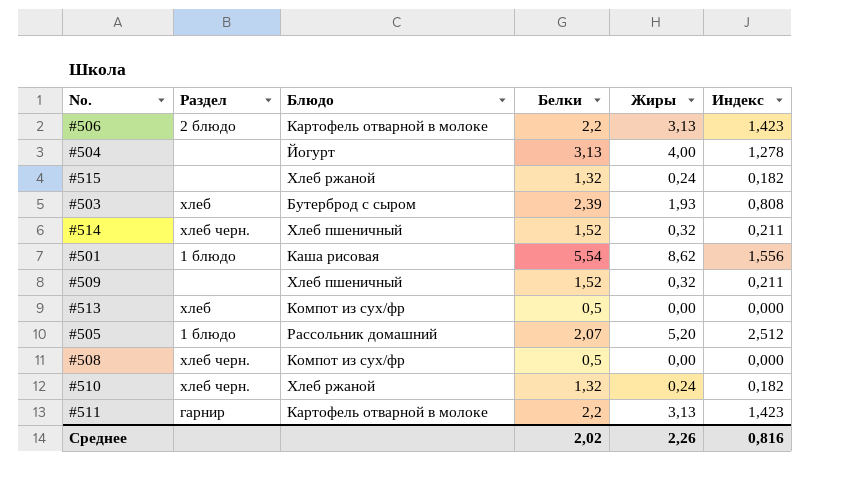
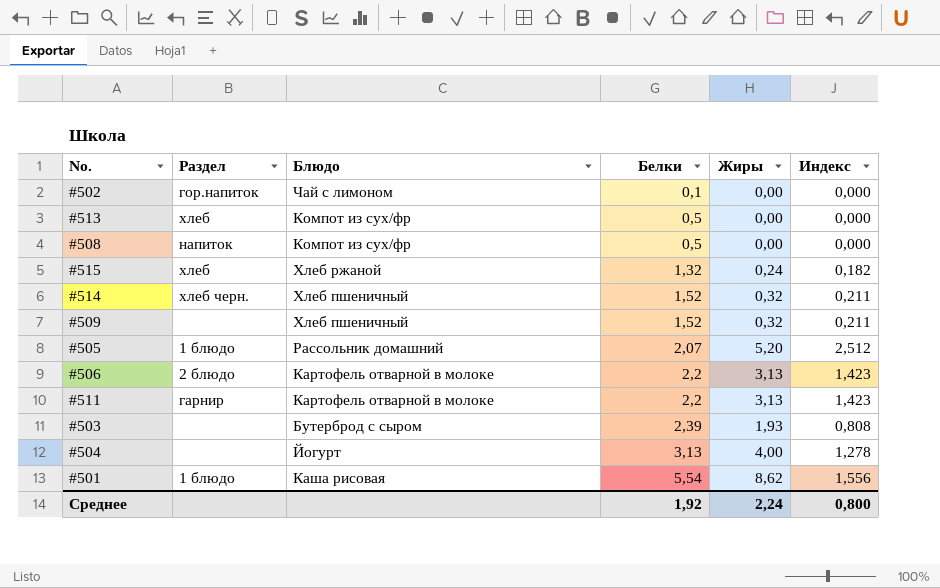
row order: none -> Белки ascending
row #510: хлеб черн. | Хлеб ржаной | 1,32 | 0,24 | 0,182 -> none
row #502: none -> гор.напиток | Чай с лимоном | 0,1 | 0,00 | 0,000
#508 | Раздел: хлеб черн. -> напиток
#515 | Раздел: none -> хлеб
#503 | Раздел: хлеб -> none
Среднее | Белки: 2,02 -> 1,92
Среднее | Жиры: 2,26 -> 2,24
Среднее | Индекс: 0,816 -> 0,800

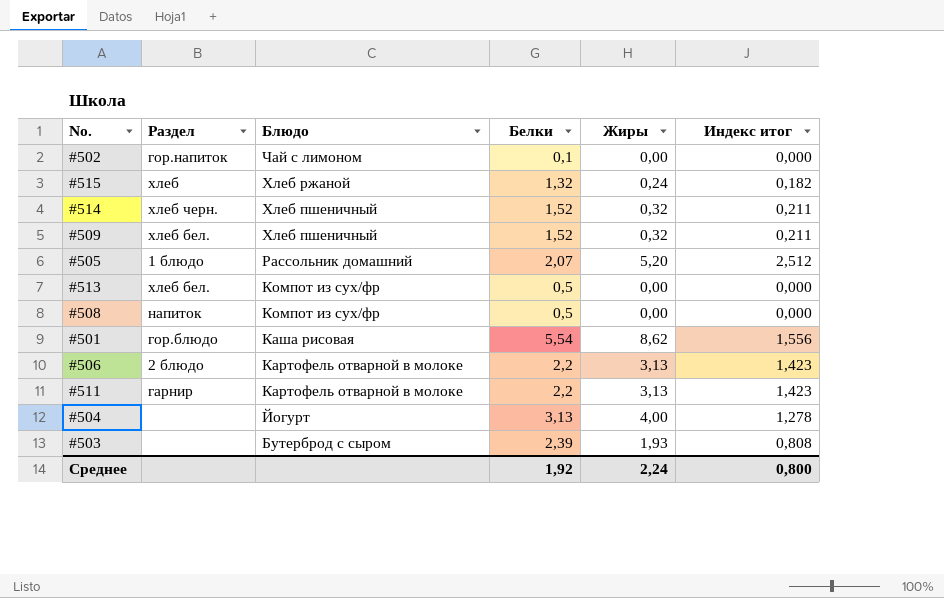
row order: Белки ascending -> Блюдо descending
column name: Индекс -> Индекс итог
#509 | Раздел: none -> хлеб бел.
#513 | Раздел: хлеб -> хлеб бел.
#501 | Раздел: 1 блюдо -> гор.блюдо

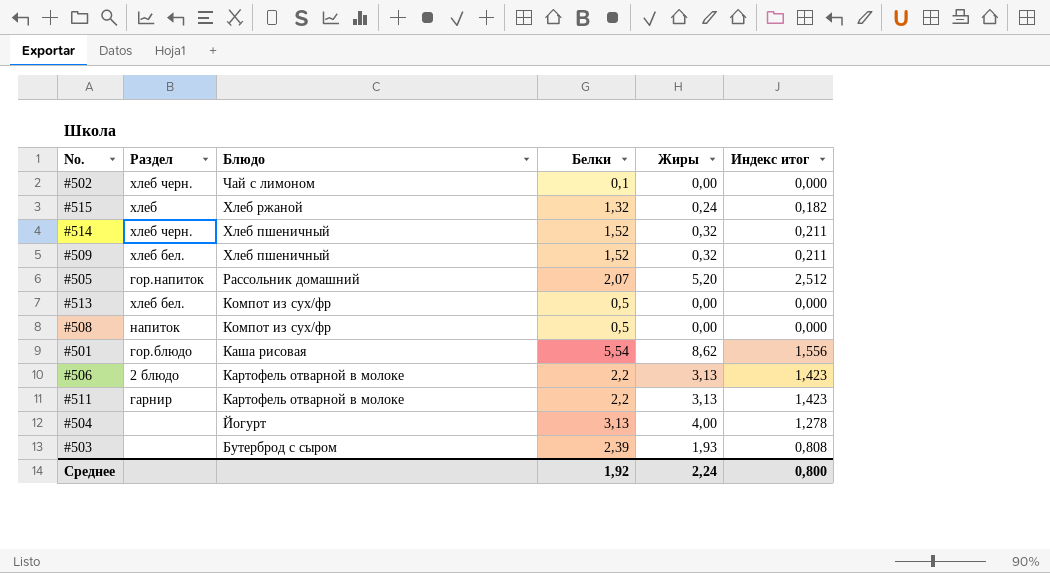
#502 | Раздел: гор.напиток -> хлеб черн.
#505 | Раздел: 1 блюдо -> гор.напиток

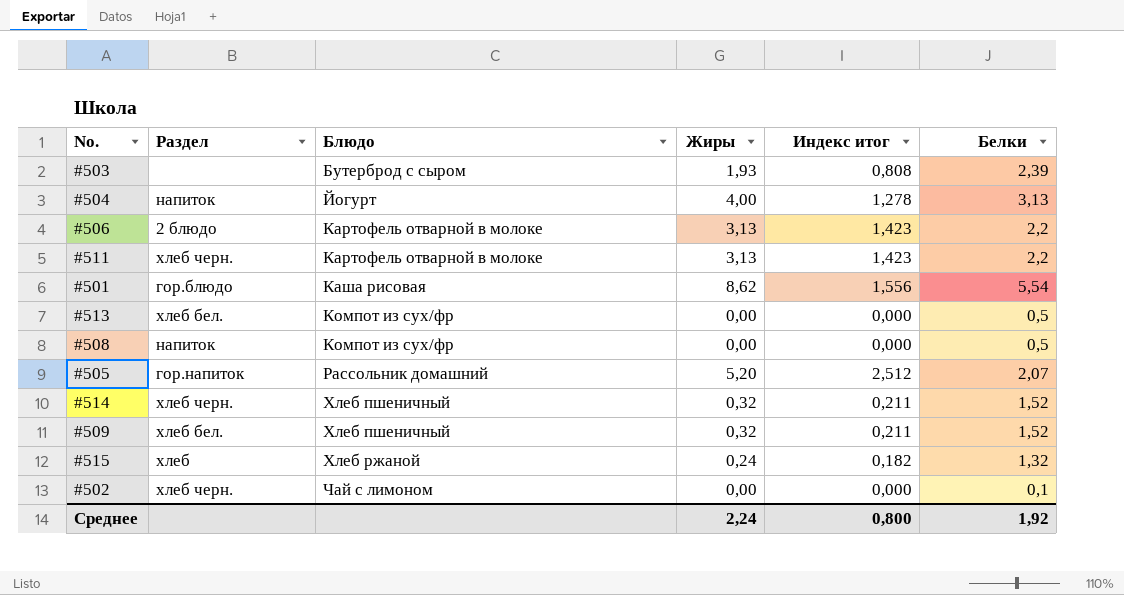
row order: Блюдо descending -> Блюдо ascending
column Белки | position: 4 -> 6
#504 | Раздел: none -> напиток
#511 | Раздел: гарнир -> хлеб черн.

